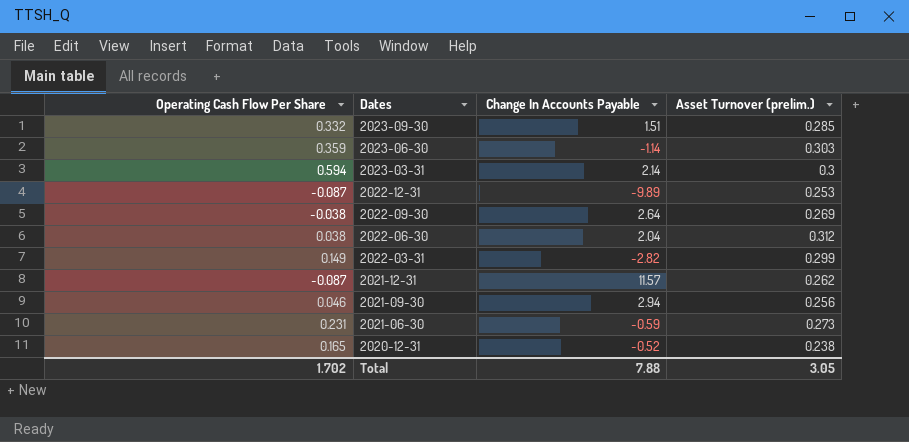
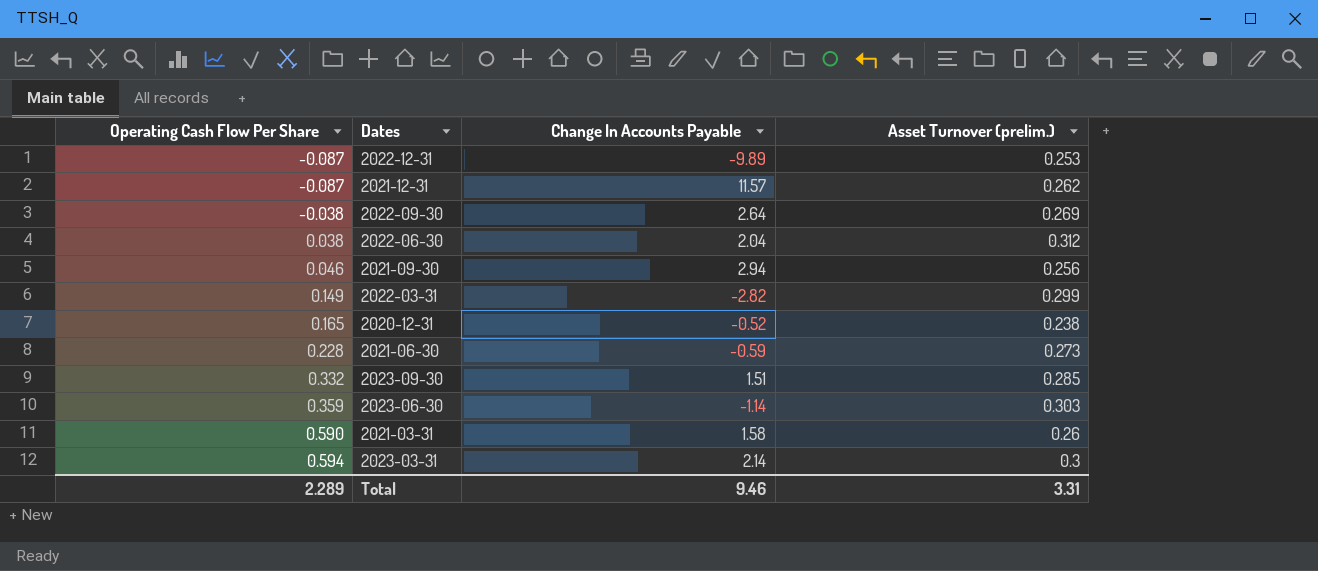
row order: Dates descending -> Operating Cash Flow Per Share ascending
2021-06-30 | Operating Cash Flow Per Share: 0.231 -> 0.228
row 2021-03-31: none -> 0.590 | 1.58 | 0.26
Total | Operating Cash Flow Per Share: 1.702 -> 2.289
Total | Change In Accounts Payable: 7.88 -> 9.46
Total | Asset Turnover (prelim.): 3.05 -> 3.31

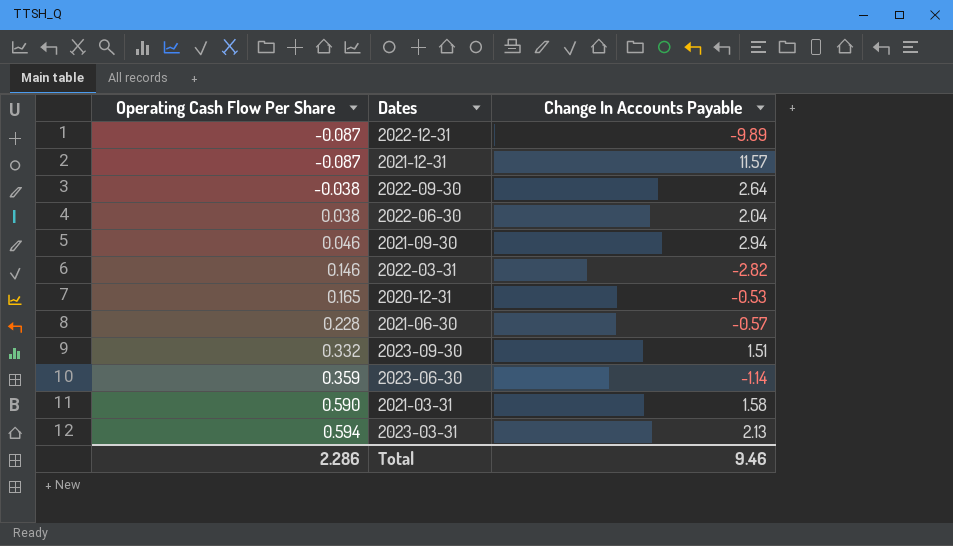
column Asset Turnover (prelim.) | position: 4 -> none
2022-03-31 | Operating Cash Flow Per Share: 0.149 -> 0.146
2020-12-31 | Change In Accounts Payable: -0.52 -> -0.53
2021-06-30 | Change In Accounts Payable: -0.59 -> -0.57
2023-03-31 | Change In Accounts Payable: 2.14 -> 2.13
Total | Operating Cash Flow Per Share: 2.289 -> 2.286

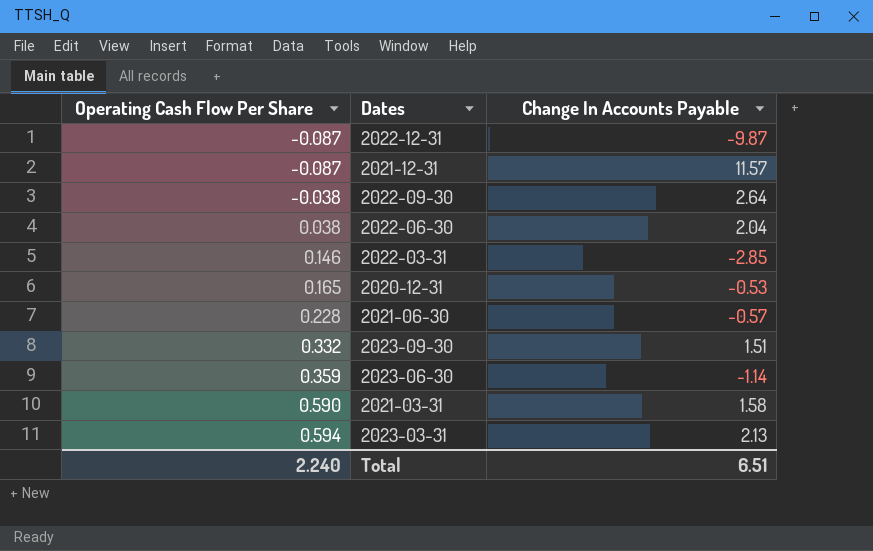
row 2021-09-30: 0.046 | 2.94 -> none
2022-12-31 | Change In Accounts Payable: -9.89 -> -9.87
2022-03-31 | Change In Accounts Payable: -2.82 -> -2.85
Total | Operating Cash Flow Per Share: 2.286 -> 2.240
Total | Change In Accounts Payable: 9.46 -> 6.51

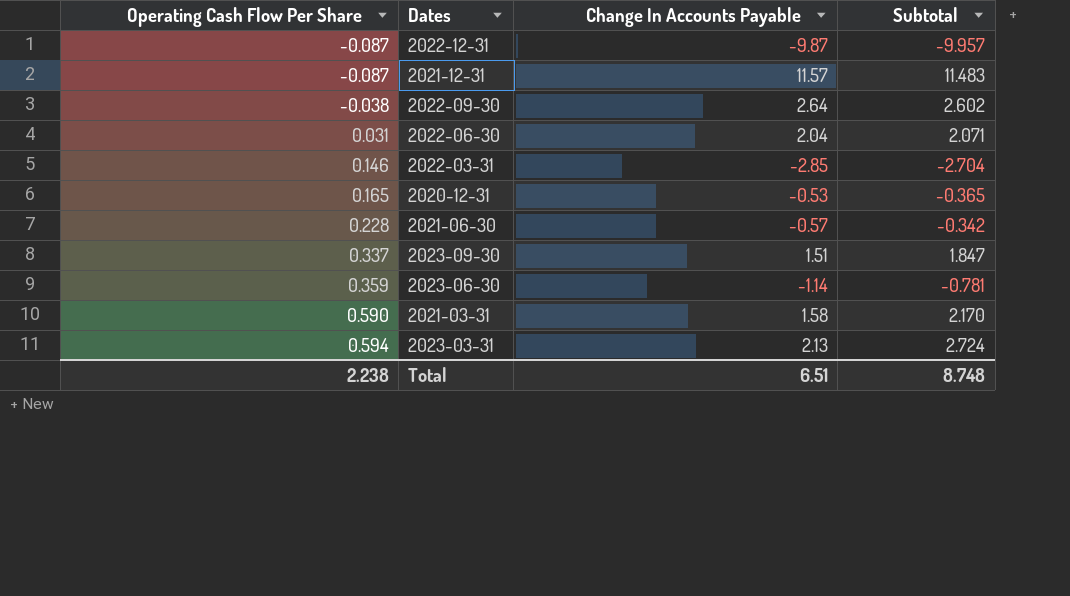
column Subtotal | formula: none -> [Operating Cash Flow Per Share] + [Change In Accounts Payable]
2022-06-30 | Operating Cash Flow Per Share: 0.038 -> 0.031
2023-09-30 | Operating Cash Flow Per Share: 0.332 -> 0.337
Total | Operating Cash Flow Per Share: 2.240 -> 2.238

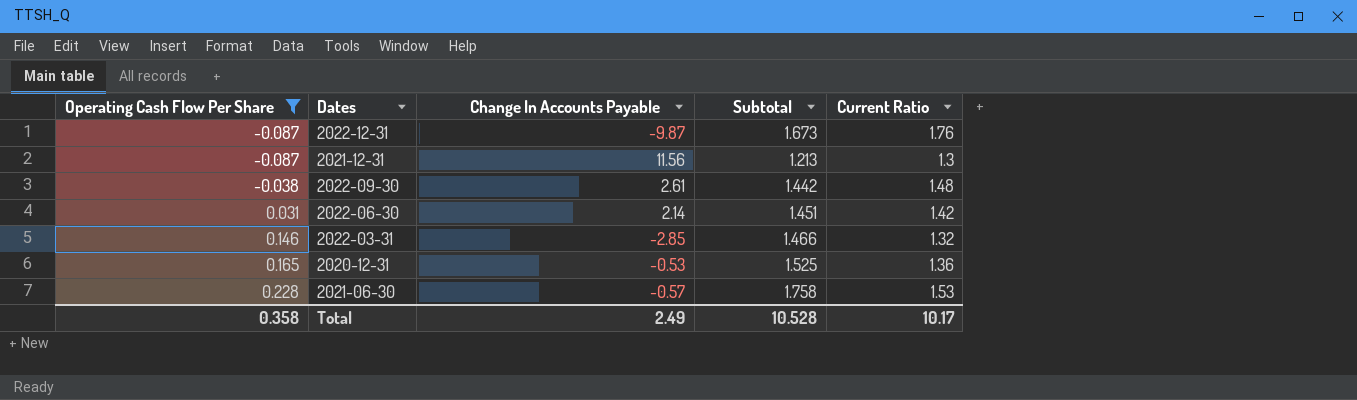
filter: none -> Operating Cash Flow Per Share <= 0.228
column Subtotal | formula: [Operating Cash Flow Per Share] + [Change In Accounts Payable] -> [Operating Cash Flow Per Share] + [Current Ratio]
column Current Ratio | position: none -> 5
2021-12-31 | Change In Accounts Payable: 11.57 -> 11.56
2022-09-30 | Change In Accounts Payable: 2.64 -> 2.61
2022-06-30 | Change In Accounts Payable: 2.04 -> 2.14
Total | Operating Cash Flow Per Share: 2.238 -> 0.358
Total | Change In Accounts Payable: 6.51 -> 2.49
Total | Subtotal: 8.748 -> 10.528

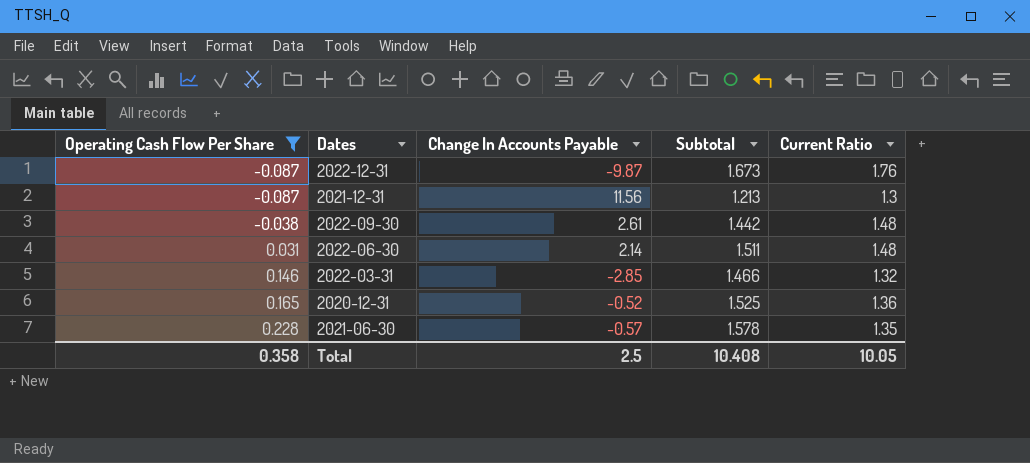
2022-06-30 | Subtotal: 1.451 -> 1.511
2022-06-30 | Current Ratio: 1.42 -> 1.48
2020-12-31 | Change In Accounts Payable: -0.53 -> -0.52
2021-06-30 | Subtotal: 1.758 -> 1.578
2021-06-30 | Current Ratio: 1.53 -> 1.35
Total | Change In Accounts Payable: 2.49 -> 2.5
Total | Subtotal: 10.528 -> 10.408
Total | Current Ratio: 10.17 -> 10.05

